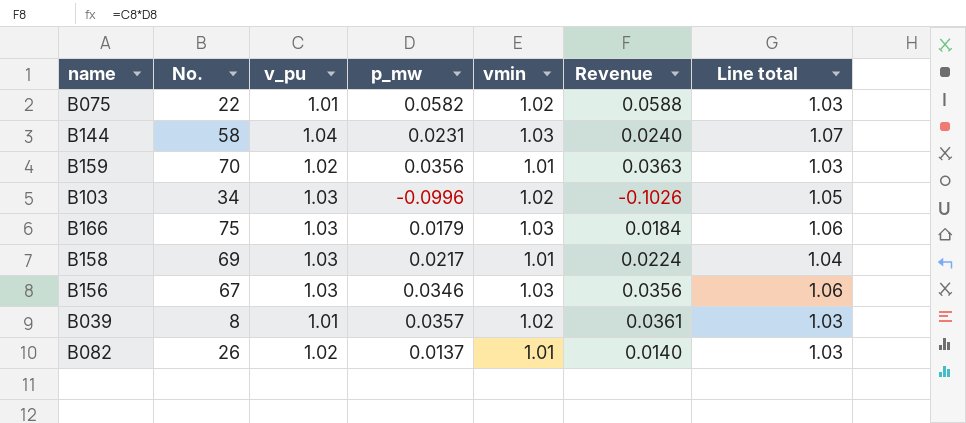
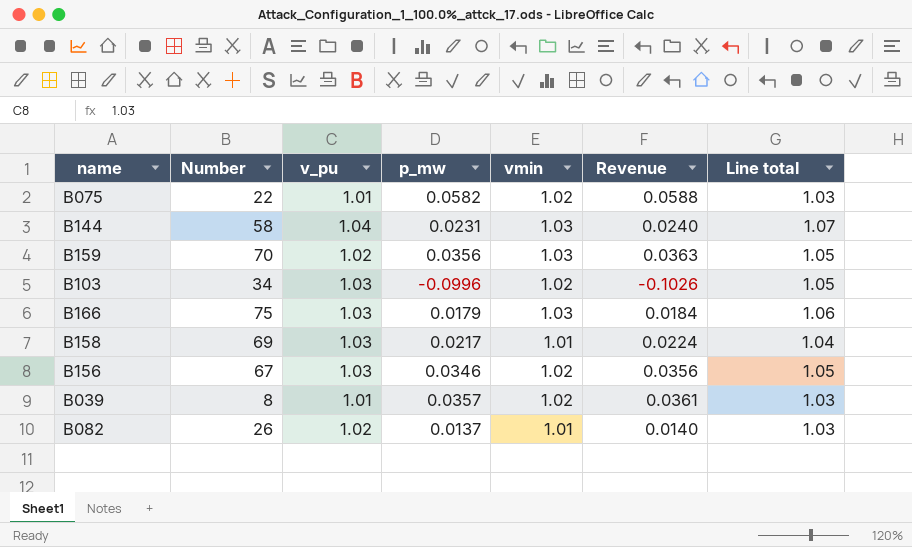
column name: No. -> Number
B159 | vmin: 1.01 -> 1.03
B159 | Line total: 1.03 -> 1.05
B156 | vmin: 1.03 -> 1.02
B156 | Line total: 1.06 -> 1.05

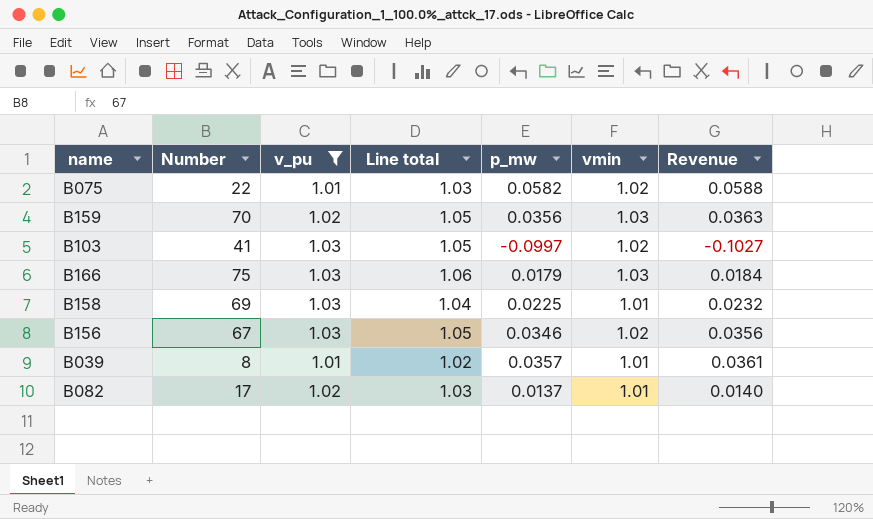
filter: none -> v_pu != 1.04
column Line total | position: 7 -> 4
B103 | Number: 34 -> 41
B103 | p_mw: -0.0996 -> -0.0997
B103 | Revenue: -0.1026 -> -0.1027
B158 | p_mw: 0.0217 -> 0.0225
B158 | Revenue: 0.0224 -> 0.0232
B039 | Line total: 1.03 -> 1.02
B039 | vmin: 1.02 -> 1.01
B082 | Number: 26 -> 17

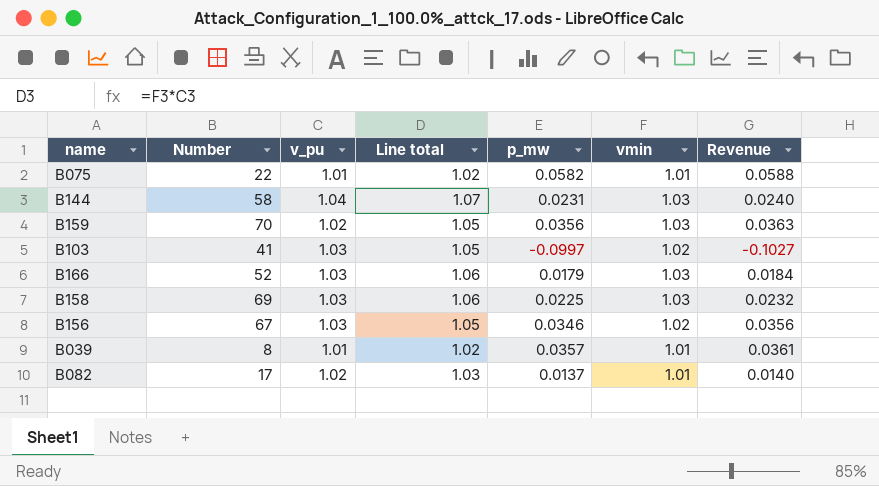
filter: v_pu != 1.04 -> none
B075 | Line total: 1.03 -> 1.02
B075 | vmin: 1.02 -> 1.01
B166 | Number: 75 -> 52
B158 | Line total: 1.04 -> 1.06
B158 | vmin: 1.01 -> 1.03

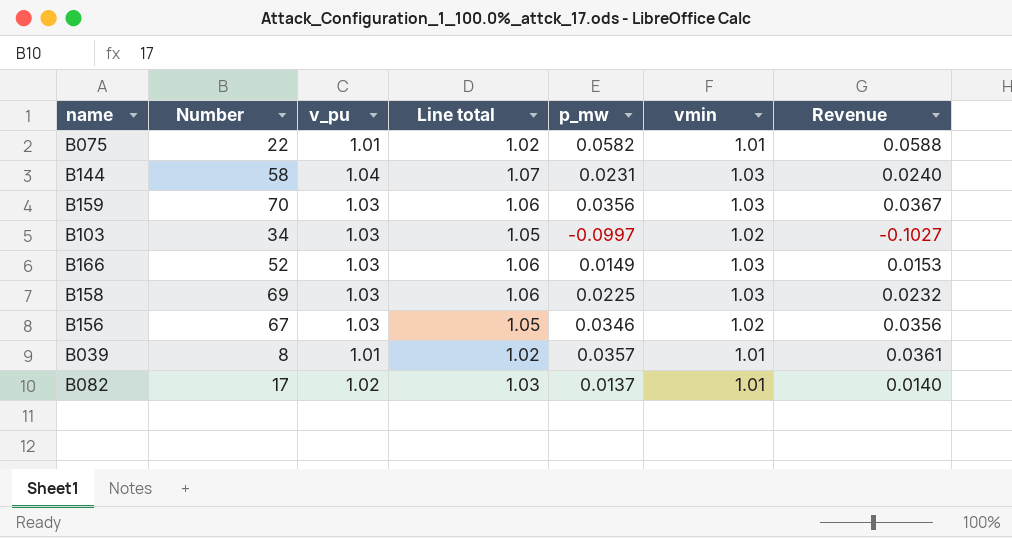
B159 | v_pu: 1.02 -> 1.03
B159 | Line total: 1.05 -> 1.06
B159 | Revenue: 0.0363 -> 0.0367
B103 | Number: 41 -> 34
B166 | p_mw: 0.0179 -> 0.0149
B166 | Revenue: 0.0184 -> 0.0153

